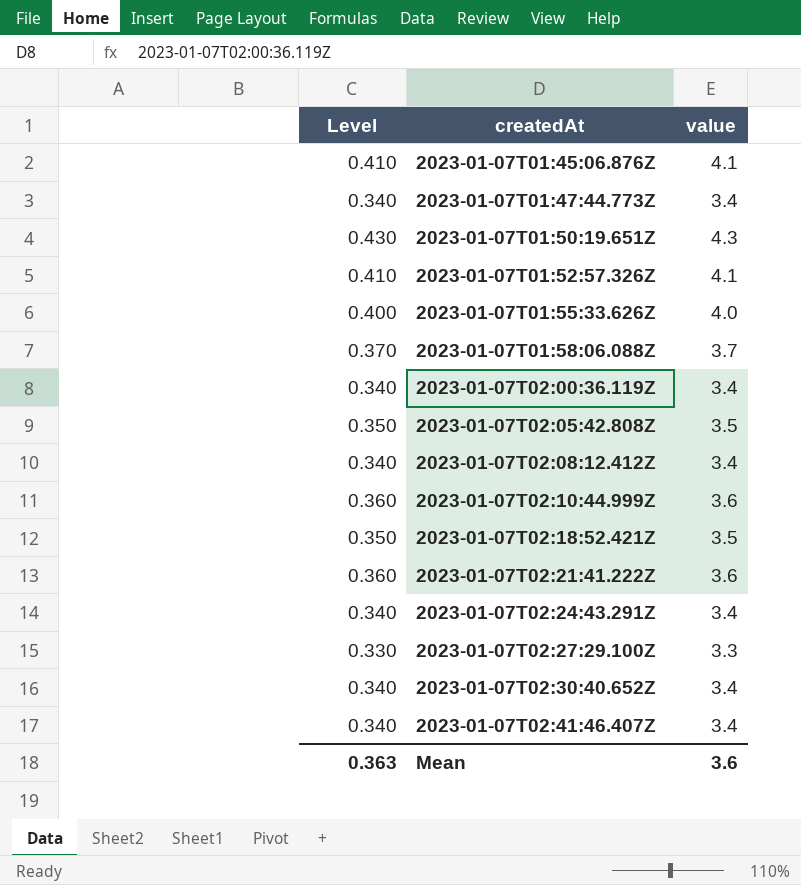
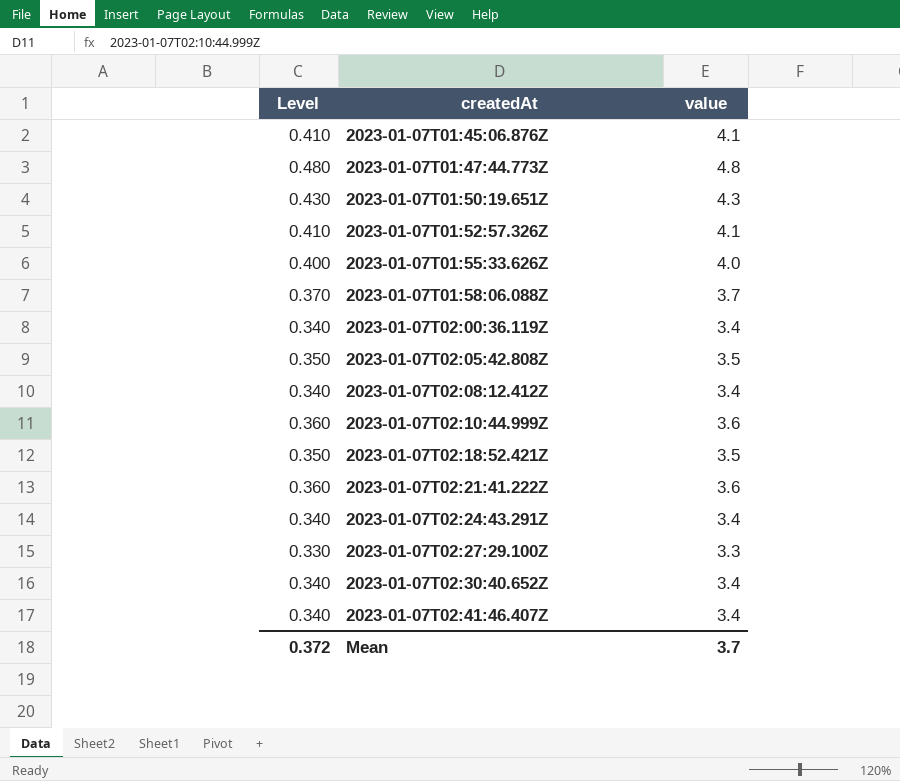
2023-01-07T01:47:44.773Z | Level: 0.340 -> 0.480
2023-01-07T01:47:44.773Z | value: 3.4 -> 4.8
Mean | Level: 0.363 -> 0.372
Mean | value: 3.6 -> 3.7

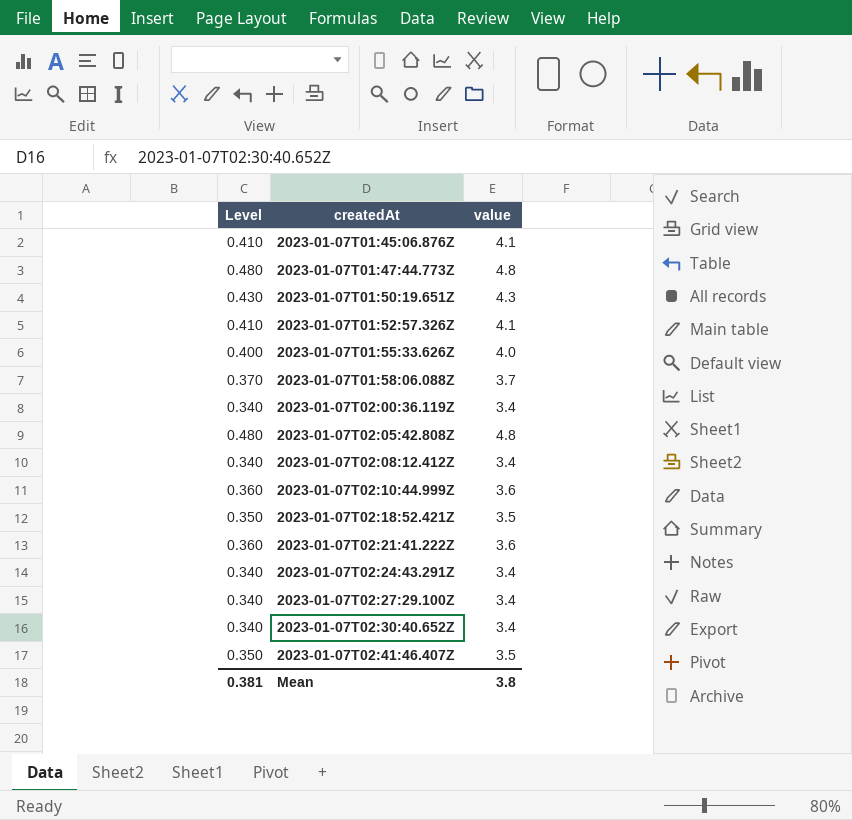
2023-01-07T02:05:42.808Z | Level: 0.350 -> 0.480
2023-01-07T02:05:42.808Z | value: 3.5 -> 4.8
2023-01-07T02:27:29.100Z | Level: 0.330 -> 0.340
2023-01-07T02:27:29.100Z | value: 3.3 -> 3.4
2023-01-07T02:41:46.407Z | Level: 0.340 -> 0.350
2023-01-07T02:41:46.407Z | value: 3.4 -> 3.5
Mean | Level: 0.372 -> 0.381
Mean | value: 3.7 -> 3.8

